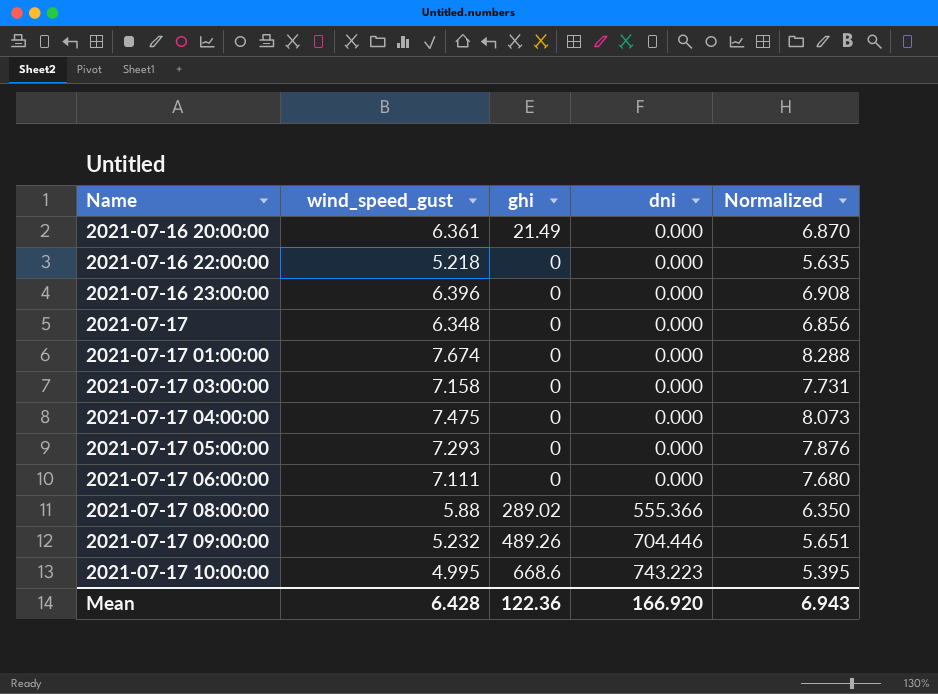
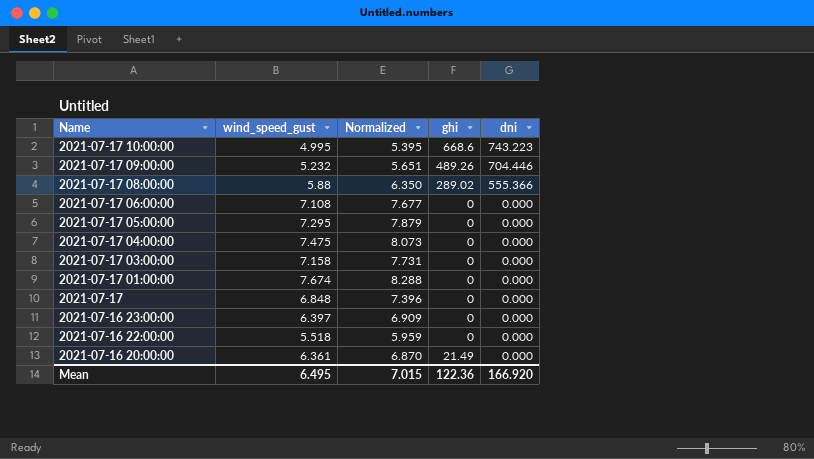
row order: Name ascending -> Name descending
column Normalized | position: 5 -> 3
2021-07-17 06:00:00 | wind_speed_gust: 7.111 -> 7.108
2021-07-17 06:00:00 | Normalized: 7.680 -> 7.677
2021-07-17 05:00:00 | wind_speed_gust: 7.293 -> 7.295
2021-07-17 05:00:00 | Normalized: 7.876 -> 7.879
2021-07-17 | wind_speed_gust: 6.348 -> 6.848
2021-07-17 | Normalized: 6.856 -> 7.396
2021-07-16 23:00:00 | wind_speed_gust: 6.396 -> 6.397
2021-07-16 23:00:00 | Normalized: 6.908 -> 6.909
2021-07-16 22:00:00 | wind_speed_gust: 5.218 -> 5.518
2021-07-16 22:00:00 | Normalized: 5.635 -> 5.959
Mean | wind_speed_gust: 6.428 -> 6.495
Mean | Normalized: 6.943 -> 7.015

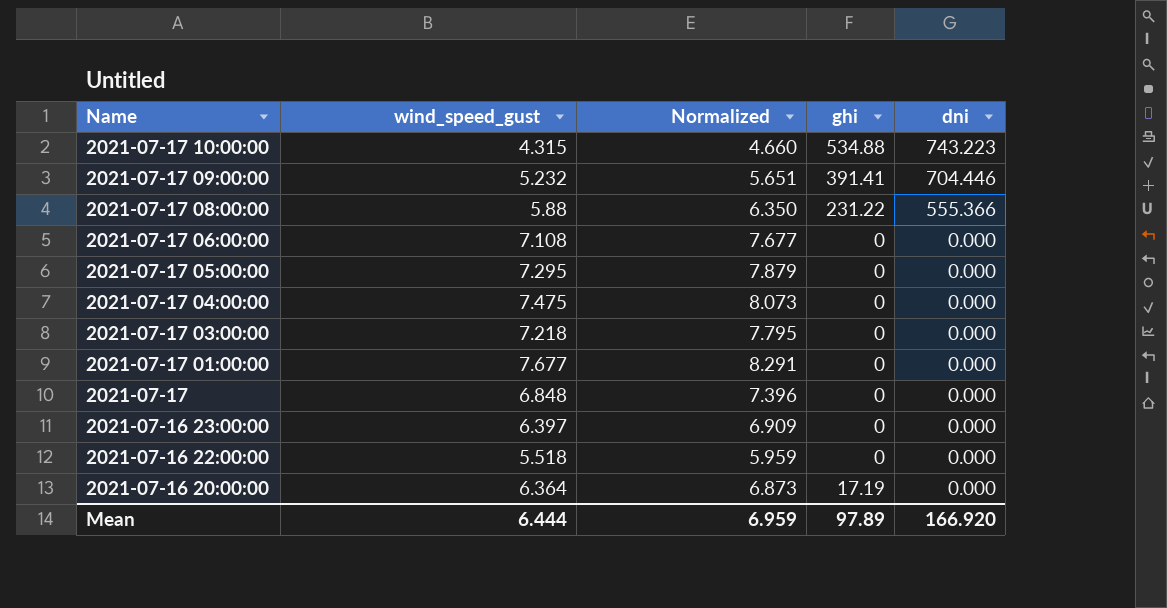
2021-07-17 10:00:00 | wind_speed_gust: 4.995 -> 4.315
2021-07-17 10:00:00 | Normalized: 5.395 -> 4.660
2021-07-17 10:00:00 | ghi: 668.6 -> 534.88
2021-07-17 09:00:00 | ghi: 489.26 -> 391.41
2021-07-17 08:00:00 | ghi: 289.02 -> 231.22
2021-07-17 03:00:00 | wind_speed_gust: 7.158 -> 7.218
2021-07-17 03:00:00 | Normalized: 7.731 -> 7.795
2021-07-17 01:00:00 | wind_speed_gust: 7.674 -> 7.677
2021-07-17 01:00:00 | Normalized: 8.288 -> 8.291
2021-07-16 20:00:00 | wind_speed_gust: 6.361 -> 6.364
2021-07-16 20:00:00 | Normalized: 6.870 -> 6.873
2021-07-16 20:00:00 | ghi: 21.49 -> 17.19
Mean | wind_speed_gust: 6.495 -> 6.444
Mean | Normalized: 7.015 -> 6.959
Mean | ghi: 122.36 -> 97.89

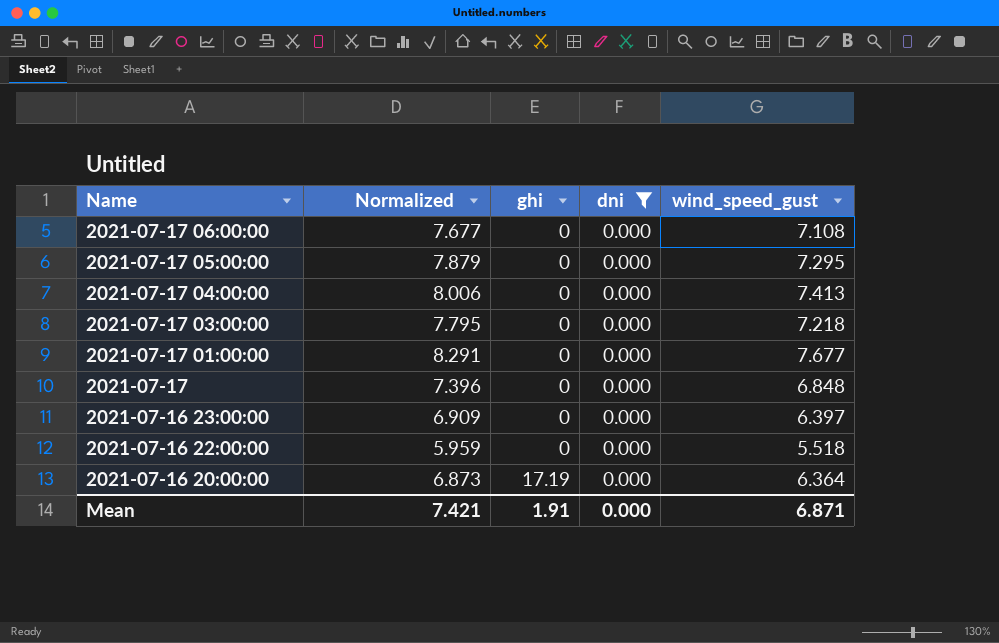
filter: none -> dni = 0.000
column wind_speed_gust | position: 2 -> 5
2021-07-17 04:00:00 | Normalized: 8.073 -> 8.006
2021-07-17 04:00:00 | wind_speed_gust: 7.475 -> 7.413
Mean | Normalized: 6.959 -> 7.421
Mean | ghi: 97.89 -> 1.91
Mean | dni: 166.920 -> 0.000
Mean | wind_speed_gust: 6.444 -> 6.871

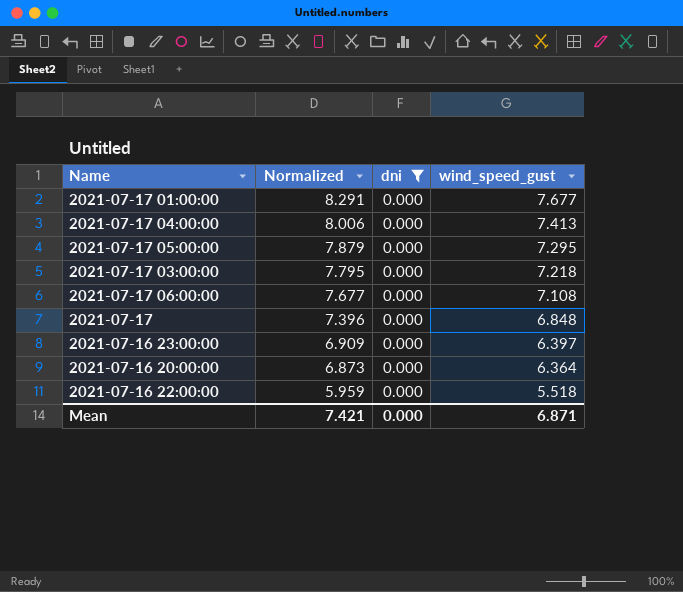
row order: Name descending -> Normalized descending
column ghi | position: 3 -> none

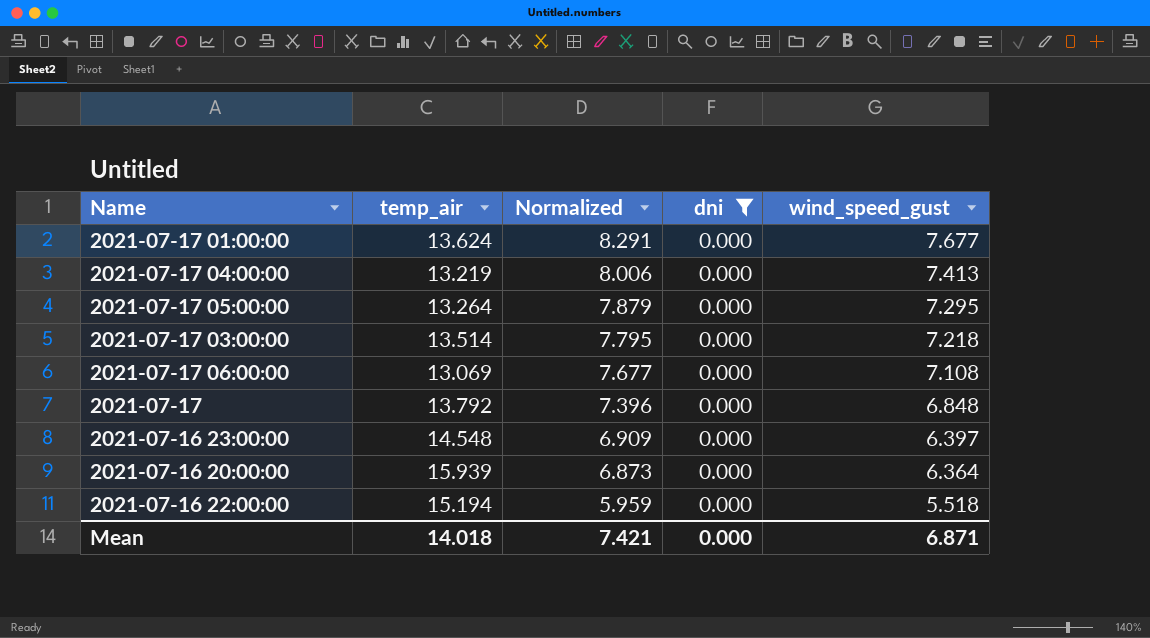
column temp_air | position: none -> 2

